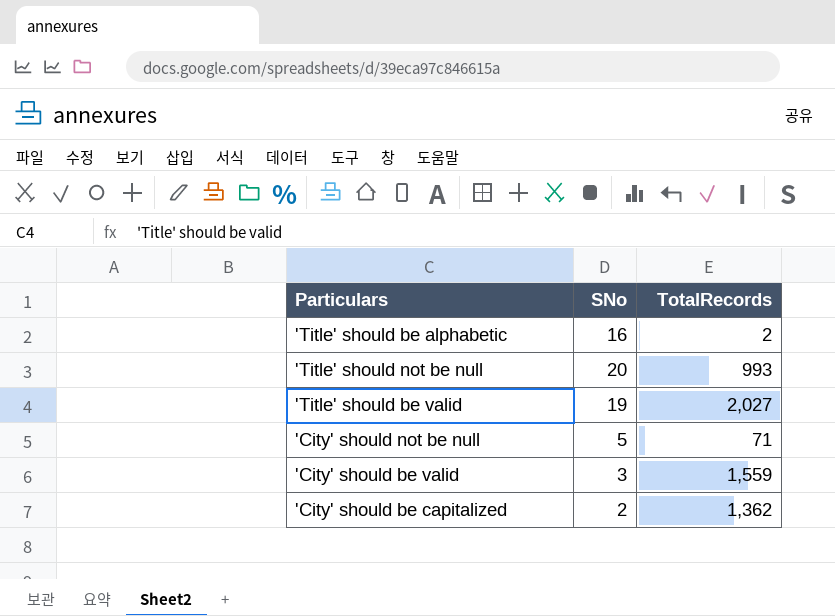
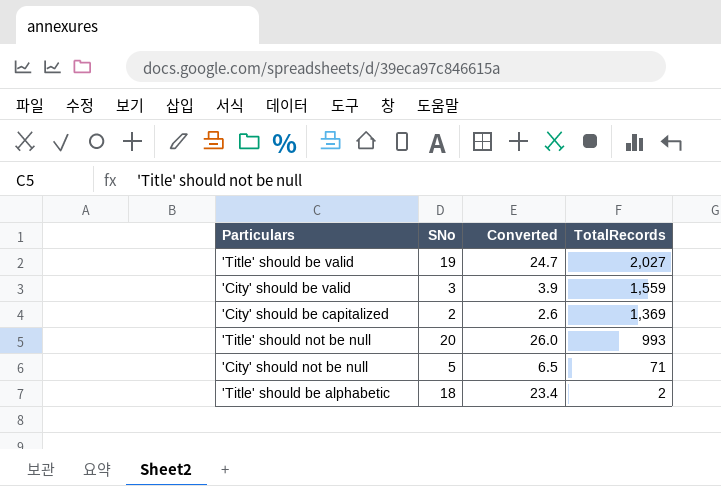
row order: none -> TotalRecords descending
column Converted | formula: none -> [SNo] * 1.3
'City' should be capitalized | TotalRecords: 1,362 -> 1,369
'Title' should be alphabetic | SNo: 16 -> 18

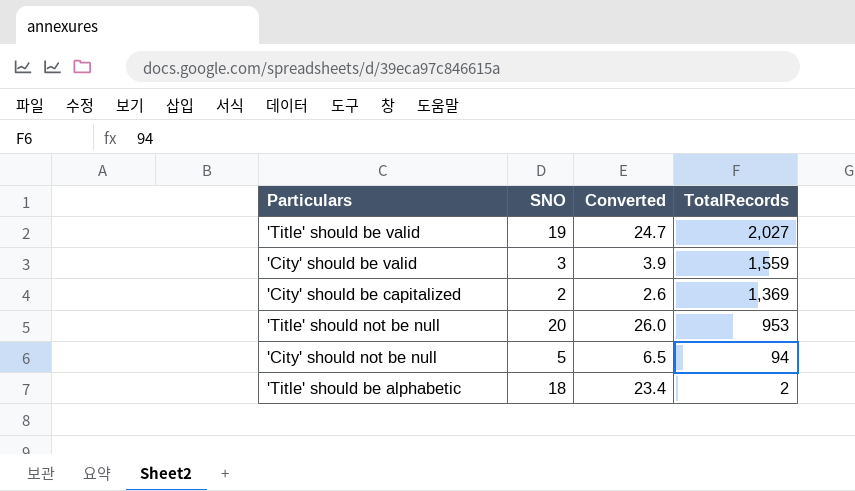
column name: SNo -> SNO
'Title' should not be null | TotalRecords: 993 -> 953
'City' should not be null | TotalRecords: 71 -> 94

